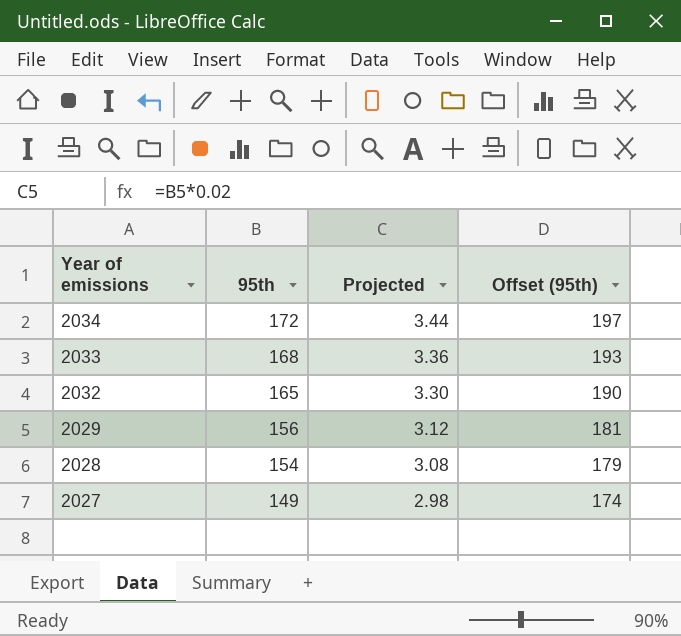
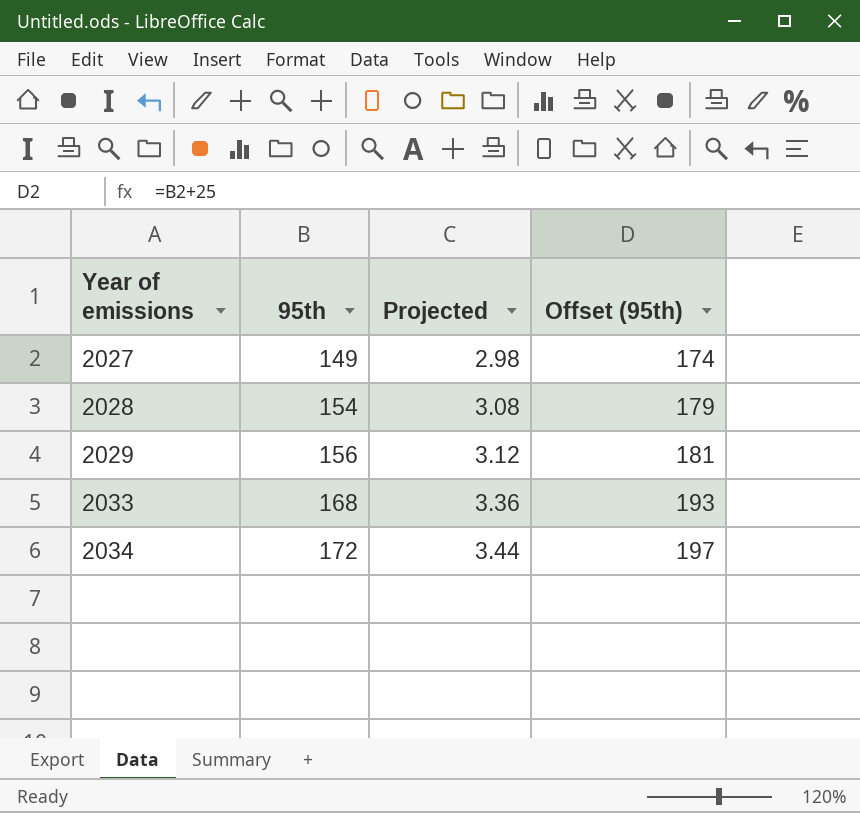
row order: Year of emissions descending -> Year of emissions ascending
row 2032: 165 | 3.30 | 190 -> none

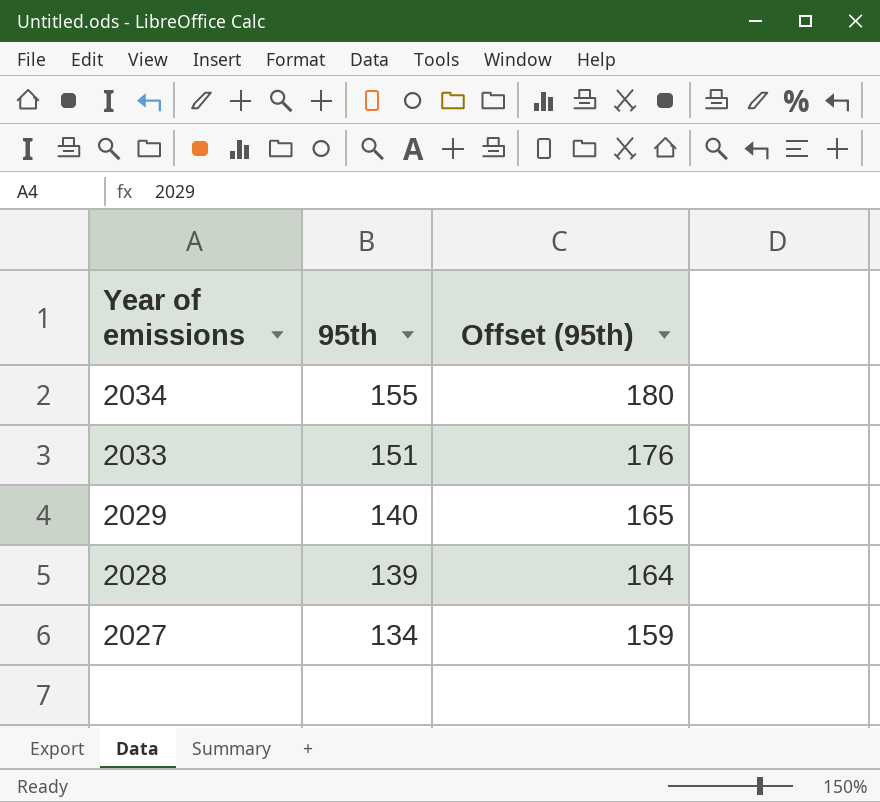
row order: Year of emissions ascending -> Year of emissions descending
column Projected | formula: [95th] * 0.02 -> none
2034 | 95th: 172 -> 155
2034 | Offset (95th): 197 -> 180
2033 | 95th: 168 -> 151
2033 | Offset (95th): 193 -> 176
2029 | 95th: 156 -> 140
2029 | Offset (95th): 181 -> 165
2028 | 95th: 154 -> 139
2028 | Offset (95th): 179 -> 164
2027 | 95th: 149 -> 134
2027 | Offset (95th): 174 -> 159

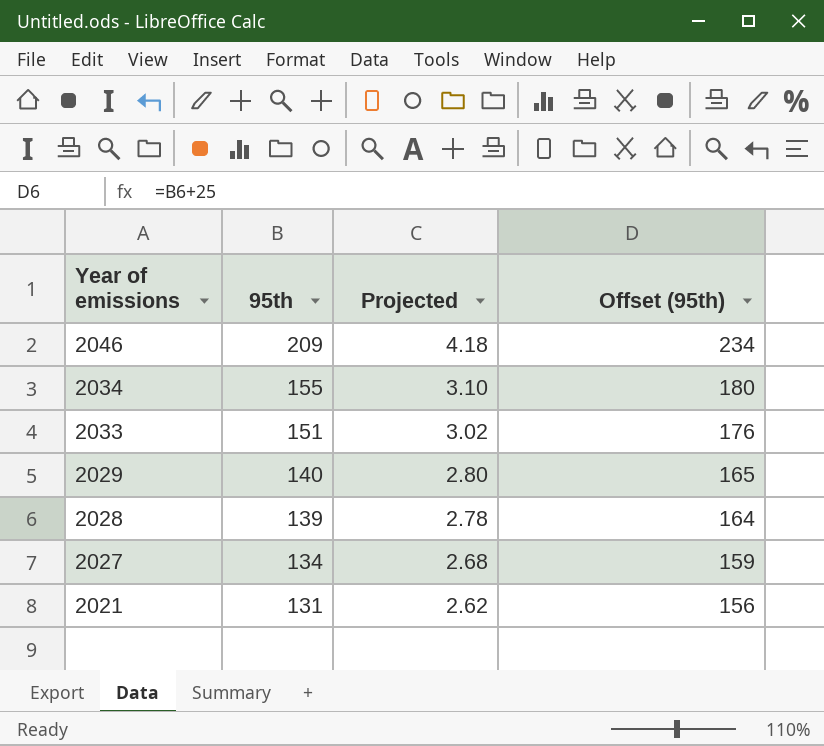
column Projected | formula: none -> [95th] * 0.02
row 2046: none -> 209 | 4.18 | 234
row 2021: none -> 131 | 2.62 | 156

